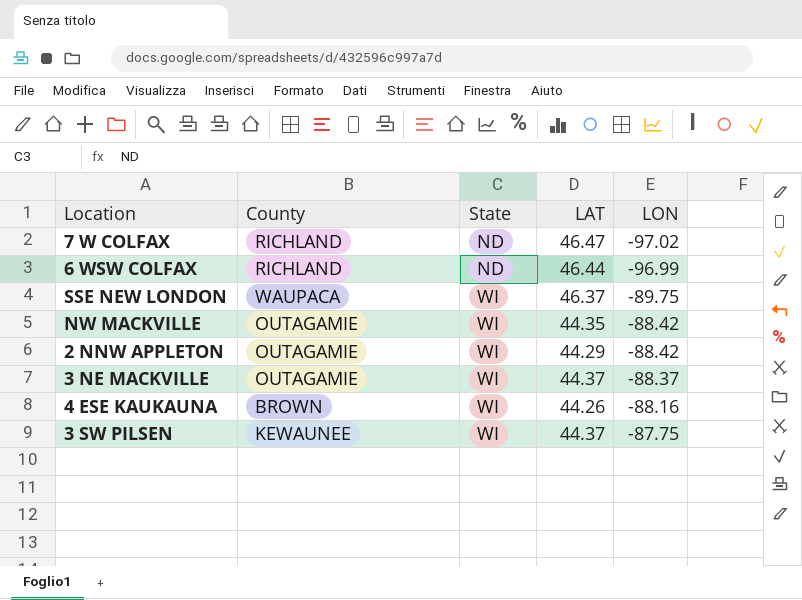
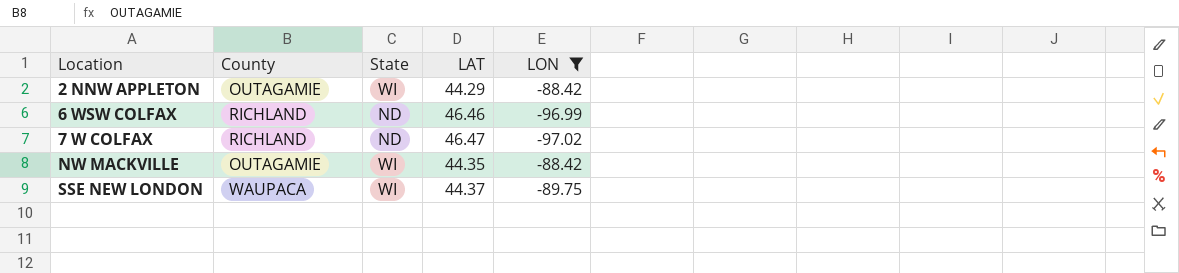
filter: none -> LON <= -88.42
row order: State ascending -> Location ascending
6 WSW COLFAX | LAT: 46.44 -> 46.46
SSE NEW LONDON | LAT: 46.37 -> 44.37

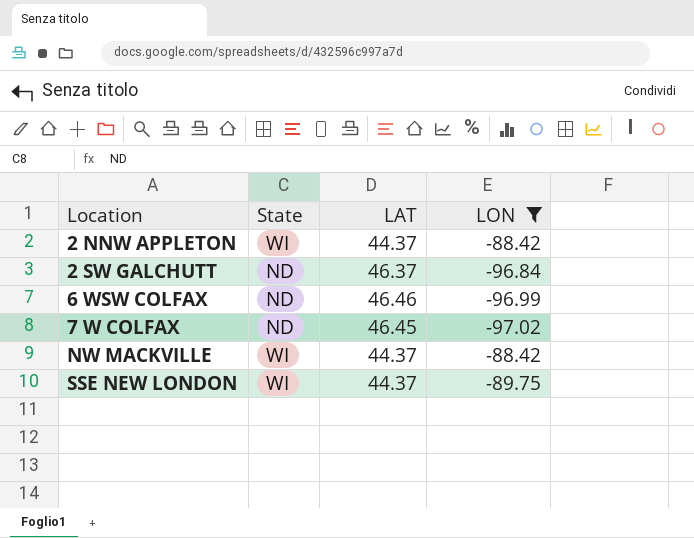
column County | position: 2 -> none
2 NNW APPLETON | LAT: 44.29 -> 44.37
row 2 SW GALCHUTT: none -> ND | 46.37 | -96.84
7 W COLFAX | LAT: 46.47 -> 46.45
NW MACKVILLE | LAT: 44.35 -> 44.37

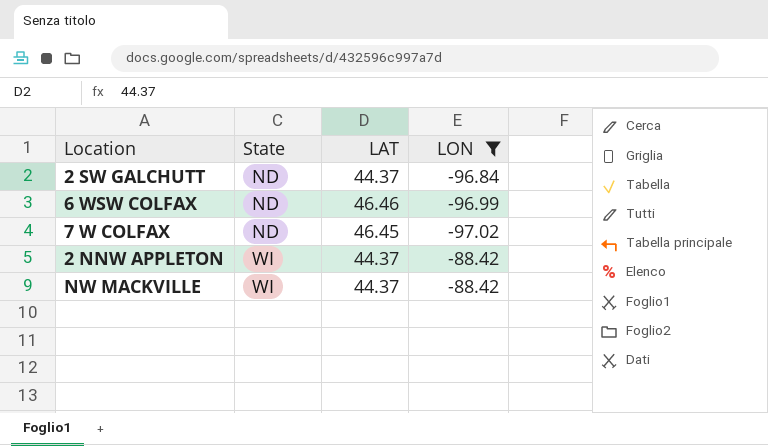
row order: Location ascending -> State ascending
row SSE NEW LONDON: WI | 44.37 | -89.75 -> none
2 SW GALCHUTT | LAT: 46.37 -> 44.37

